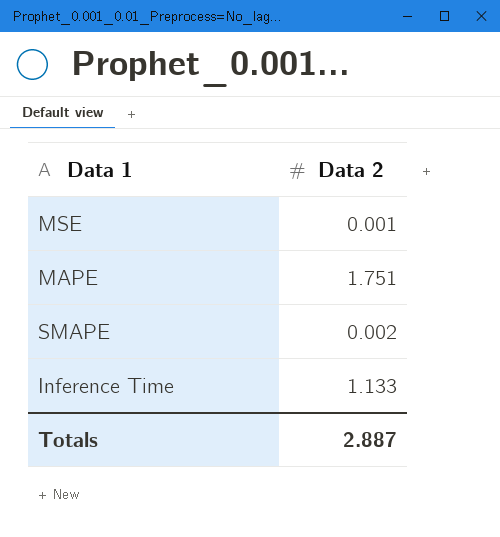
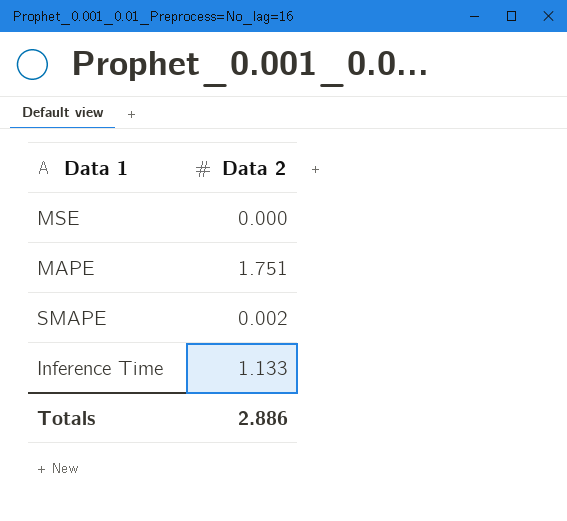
MSE | Data 2: 0.001 -> 0.000
Totals | Data 2: 2.887 -> 2.886

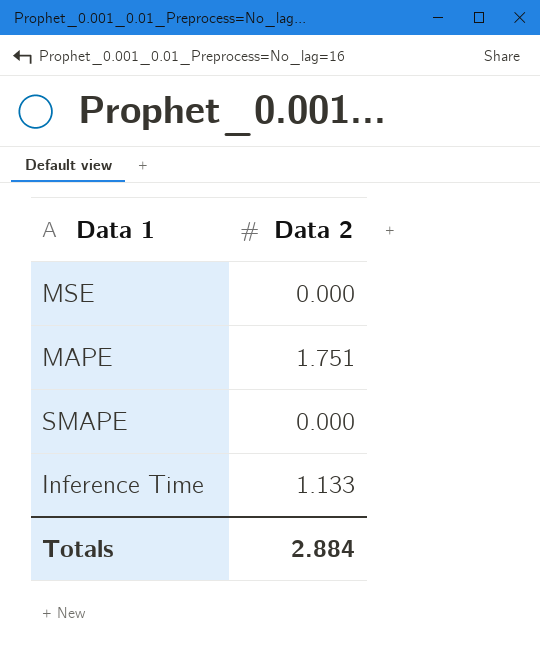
SMAPE | Data 2: 0.002 -> 0.000
Totals | Data 2: 2.886 -> 2.884

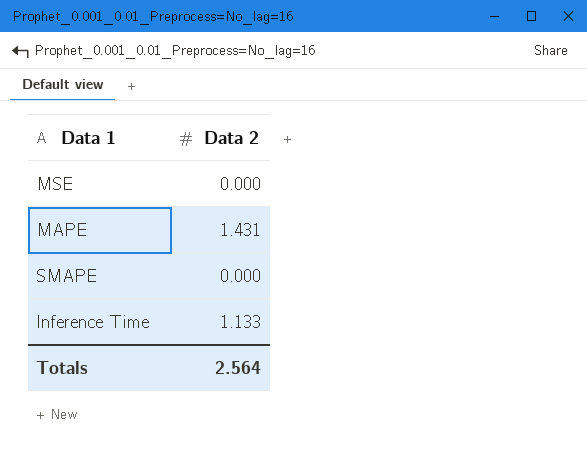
MAPE | Data 2: 1.751 -> 1.431
Totals | Data 2: 2.884 -> 2.564

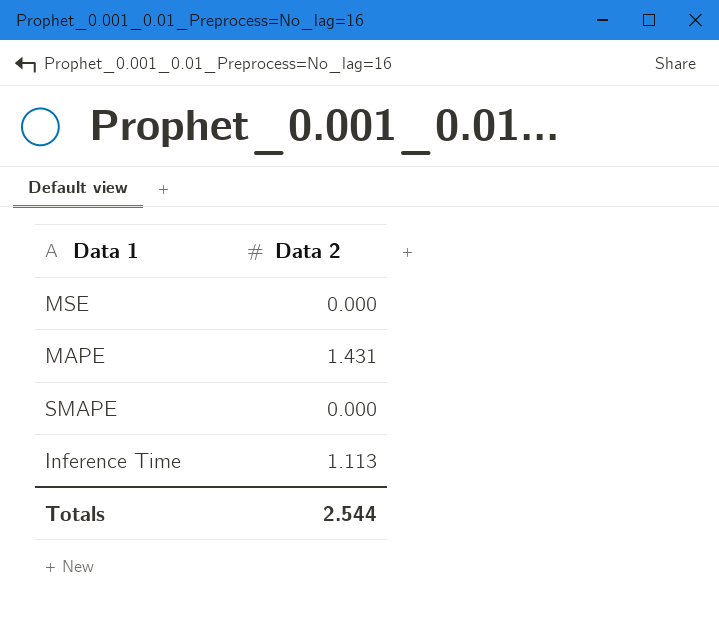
Inference Time | Data 2: 1.133 -> 1.113
Totals | Data 2: 2.564 -> 2.544

